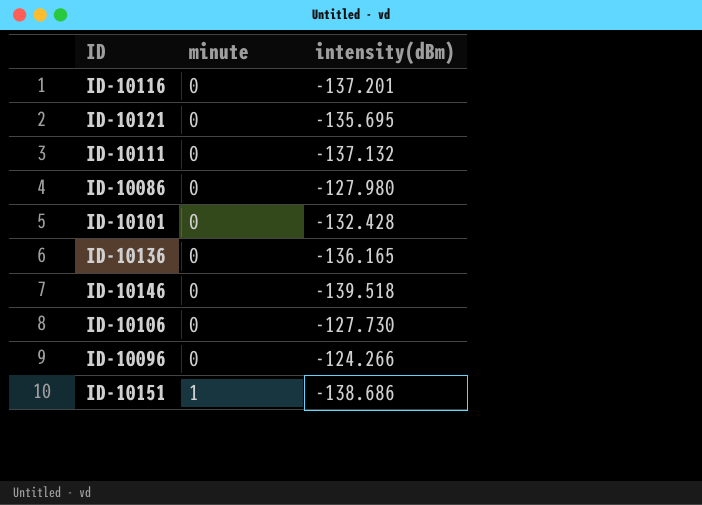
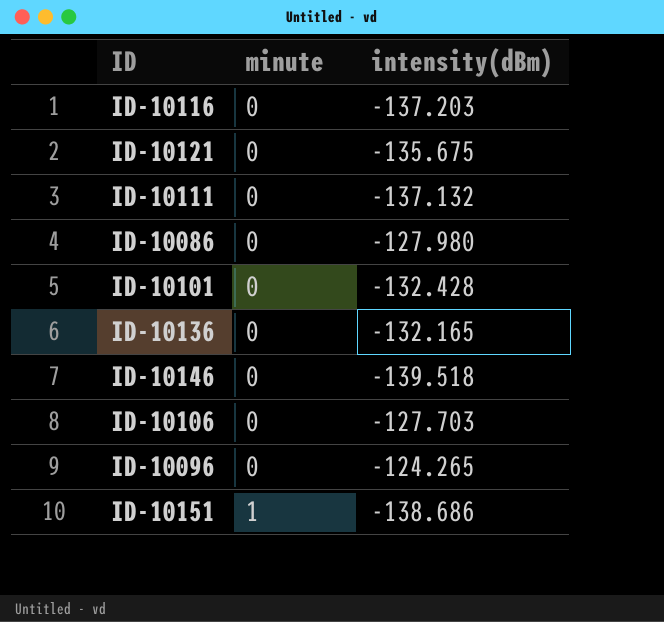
ID-10116 | intensity(dBm): -137.201 -> -137.203
ID-10121 | intensity(dBm): -135.695 -> -135.675
ID-10136 | intensity(dBm): -136.165 -> -132.165
ID-10106 | intensity(dBm): -127.730 -> -127.703
ID-10096 | intensity(dBm): -124.266 -> -124.265

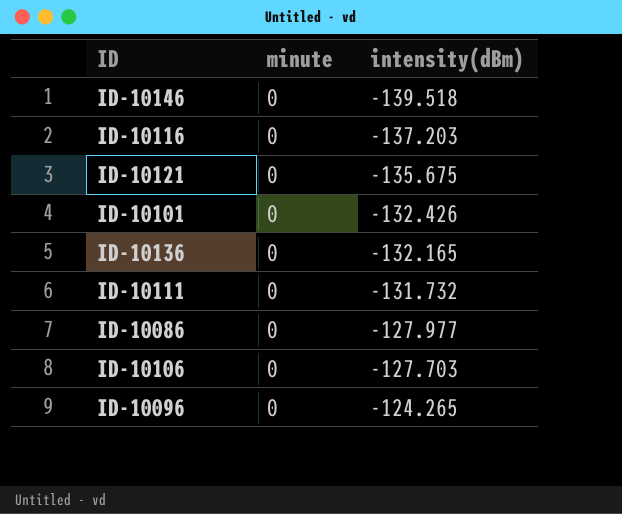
row order: minute ascending -> intensity(dBm) ascending
row ID-10151: 1 | -138.686 -> none
ID-10101 | intensity(dBm): -132.428 -> -132.426
ID-10111 | intensity(dBm): -137.132 -> -131.732
ID-10086 | intensity(dBm): -127.980 -> -127.977

